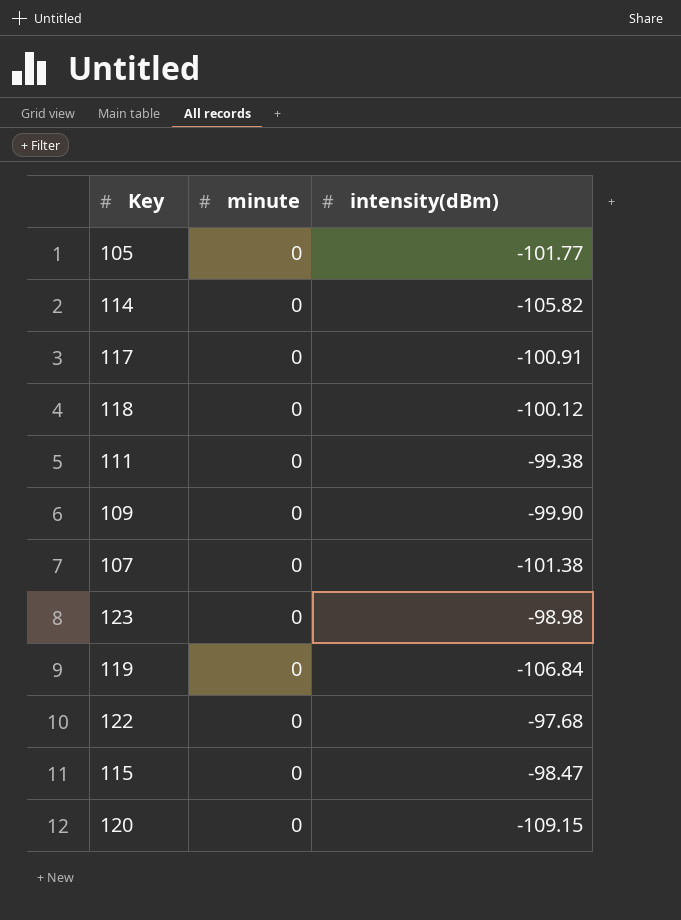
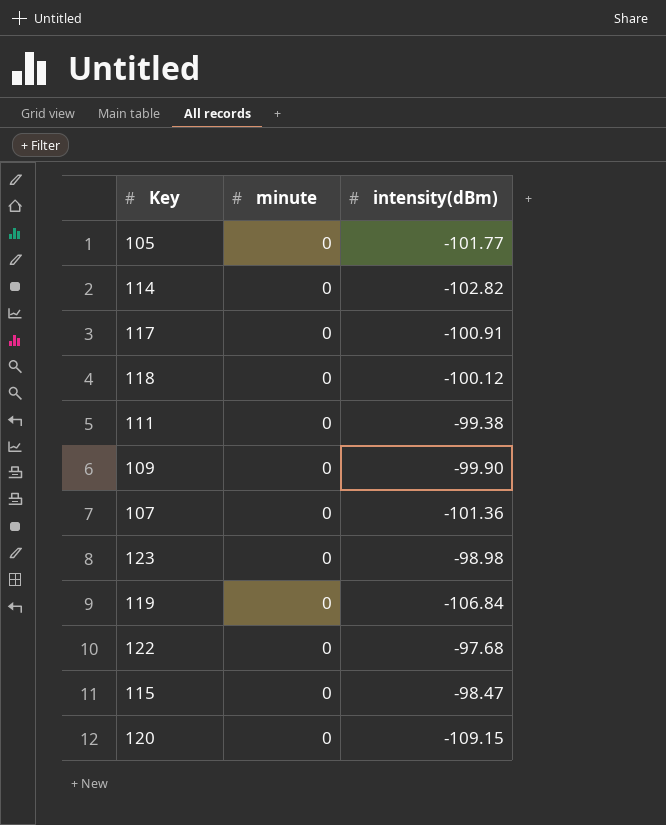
114 | intensity(dBm): -105.82 -> -102.82
107 | intensity(dBm): -101.38 -> -101.36

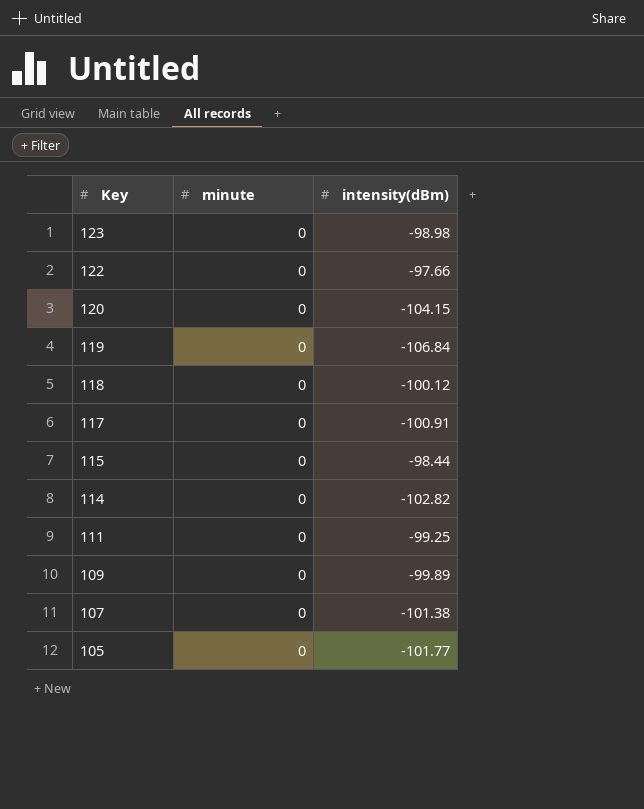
row order: none -> Key descending
122 | intensity(dBm): -97.68 -> -97.66
120 | intensity(dBm): -109.15 -> -104.15
115 | intensity(dBm): -98.47 -> -98.44
111 | intensity(dBm): -99.38 -> -99.25
109 | intensity(dBm): -99.90 -> -99.89
107 | intensity(dBm): -101.36 -> -101.38

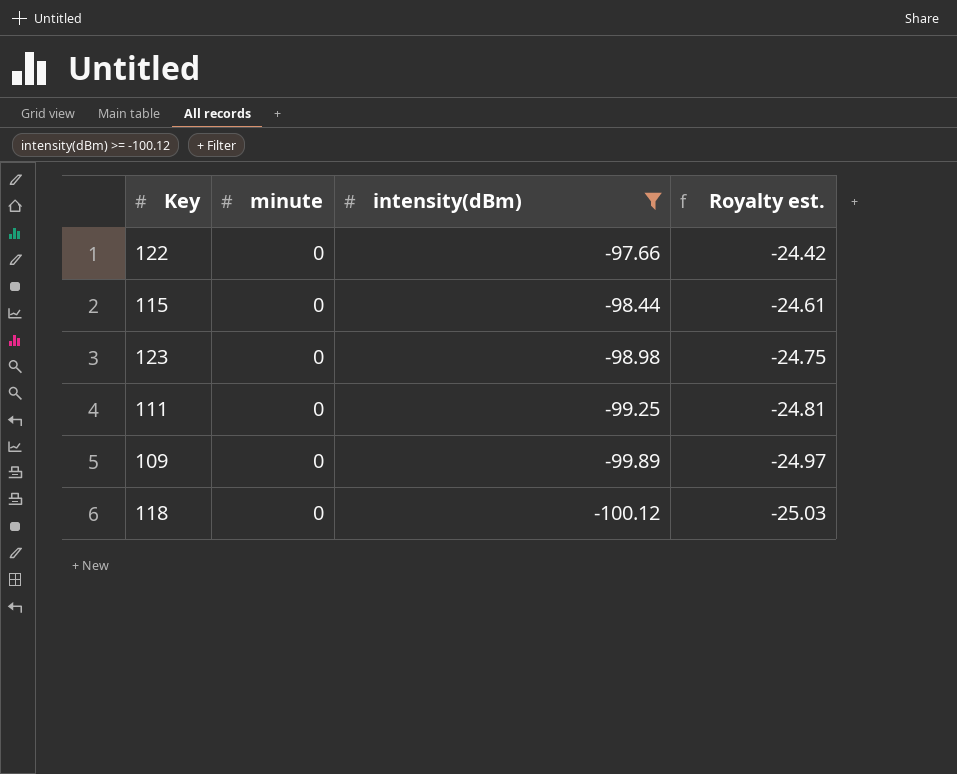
filter: none -> intensity(dBm) >= -100.12
row order: Key descending -> intensity(dBm) descending
column Royalty est. | formula: none -> [intensity(dBm)] * 0.25

